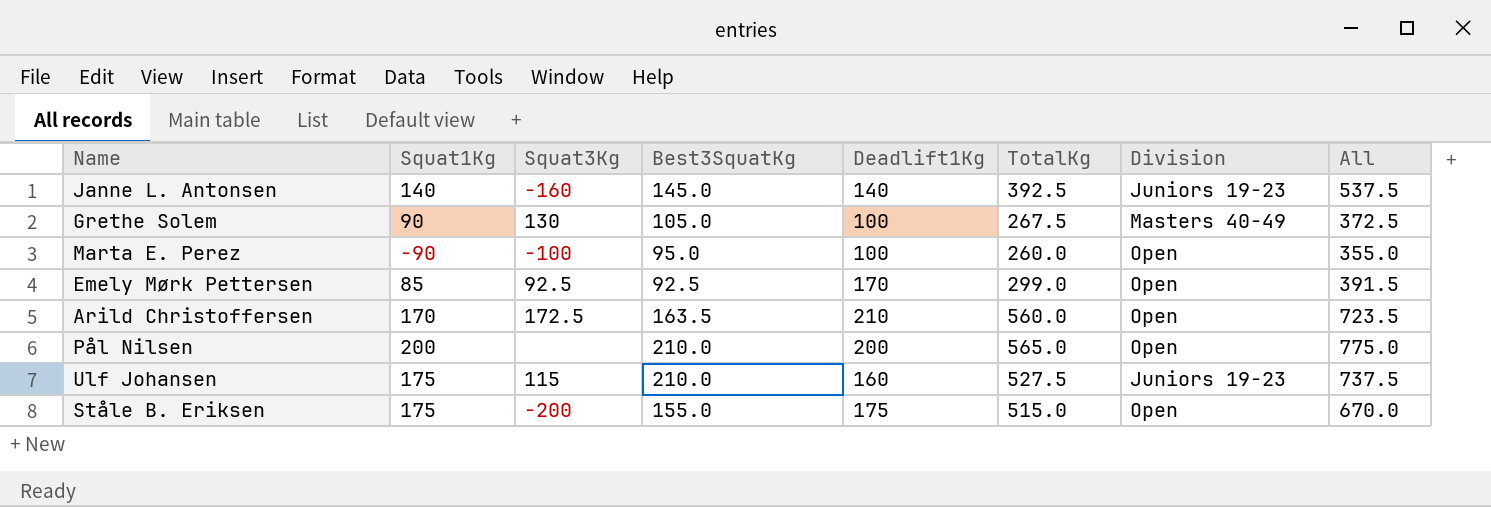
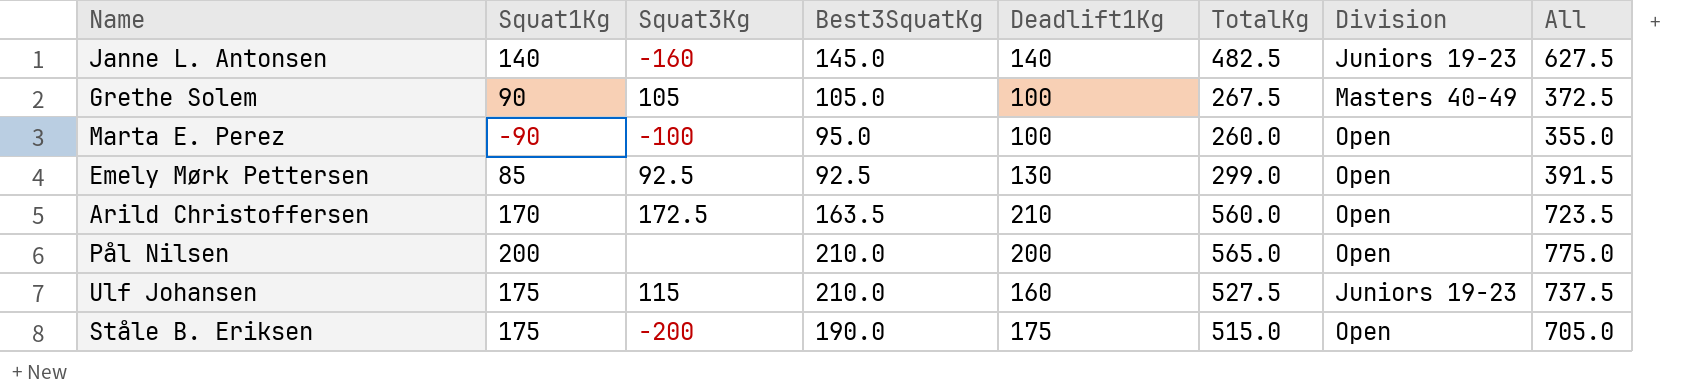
Janne L. Antonsen | TotalKg: 392.5 -> 482.5
Janne L. Antonsen | All: 537.5 -> 627.5
Grethe Solem | Squat3Kg: 130 -> 105
Emely Mørk Pettersen | Deadlift1Kg: 170 -> 130
Ståle B. Eriksen | Best3SquatKg: 155.0 -> 190.0
Ståle B. Eriksen | All: 670.0 -> 705.0

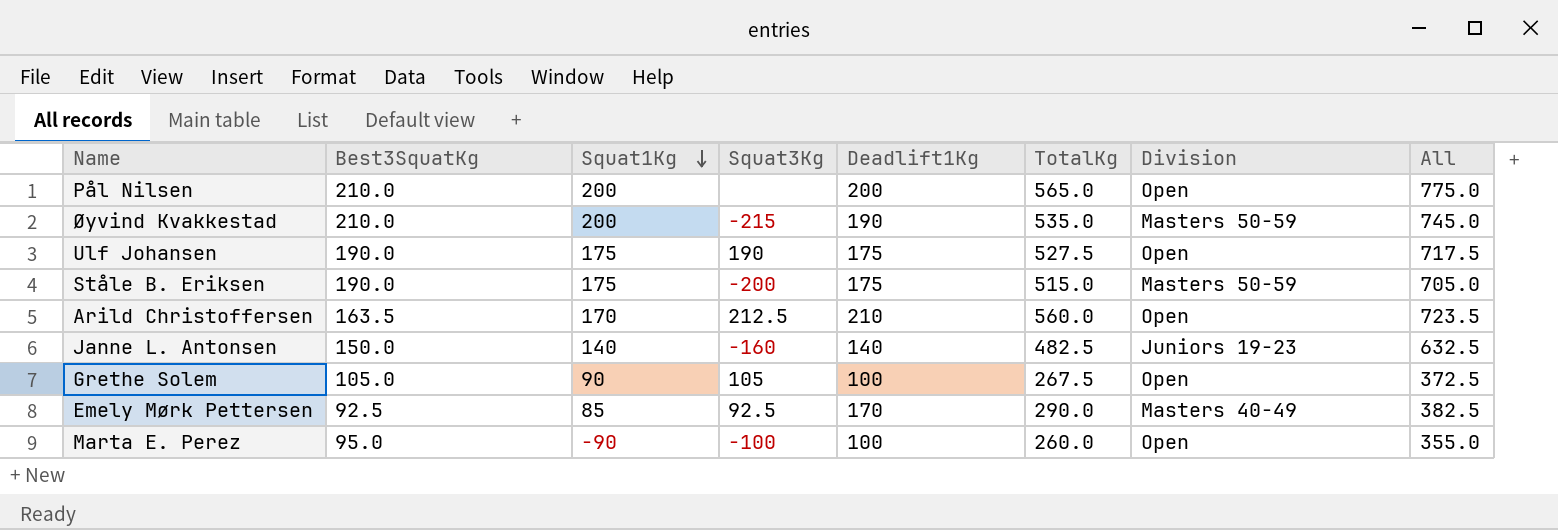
row order: none -> Squat1Kg descending
column Best3SquatKg | position: 4 -> 2
row Øyvind Kvakkestad: none -> 210.0 | 200 | -215 | 190 | 535.0 | Masters 50-59 | 745.0
Ulf Johansen | Best3SquatKg: 210.0 -> 190.0
Ulf Johansen | Squat3Kg: 115 -> 190
Ulf Johansen | Deadlift1Kg: 160 -> 175
Ulf Johansen | Division: Juniors 19-23 -> Open
Ulf Johansen | All: 737.5 -> 717.5
Ståle B. Eriksen | Division: Open -> Masters 50-59
Arild Christoffersen | Squat3Kg: 172.5 -> 212.5
Janne L. Antonsen | Best3SquatKg: 145.0 -> 150.0
Janne L. Antonsen | All: 627.5 -> 632.5
Grethe Solem | Division: Masters 40-49 -> Open
Emely Mørk Pettersen | Deadlift1Kg: 130 -> 170
Emely Mørk Pettersen | TotalKg: 299.0 -> 290.0
Emely Mørk Pettersen | Division: Open -> Masters 40-49
Emely Mørk Pettersen | All: 391.5 -> 382.5

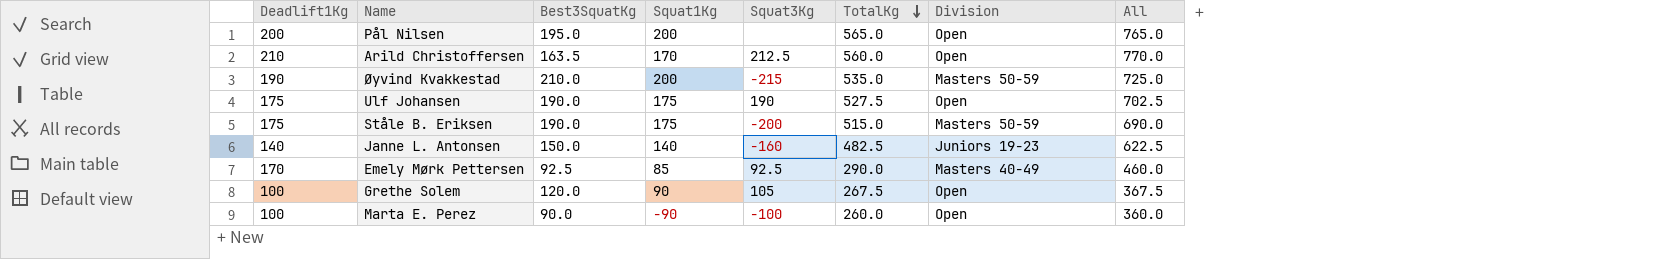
row order: Squat1Kg descending -> TotalKg descending
column Deadlift1Kg | position: 5 -> 1
column All | formula: [Best3SquatKg] + [TotalKg] -> [Deadlift1Kg] + [TotalKg]
Pål Nilsen | Best3SquatKg: 210.0 -> 195.0
Grethe Solem | Best3SquatKg: 105.0 -> 120.0
Marta E. Perez | Best3SquatKg: 95.0 -> 90.0

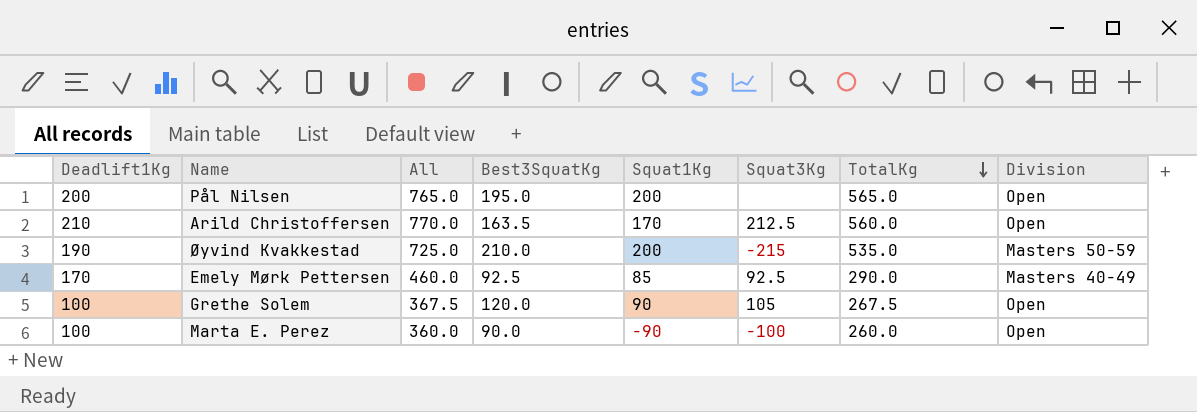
column All | position: 8 -> 3
row Ulf Johansen: 175 | 190.0 | 175 | 190 | 527.5 | Open | 702.5 -> none
row Ståle B. Eriksen: 175 | 190.0 | 175 | -200 | 515.0 | Masters 50-59 | 690.0 -> none
row Janne L. Antonsen: 140 | 150.0 | 140 | -160 | 482.5 | Juniors 19-23 | 622.5 -> none

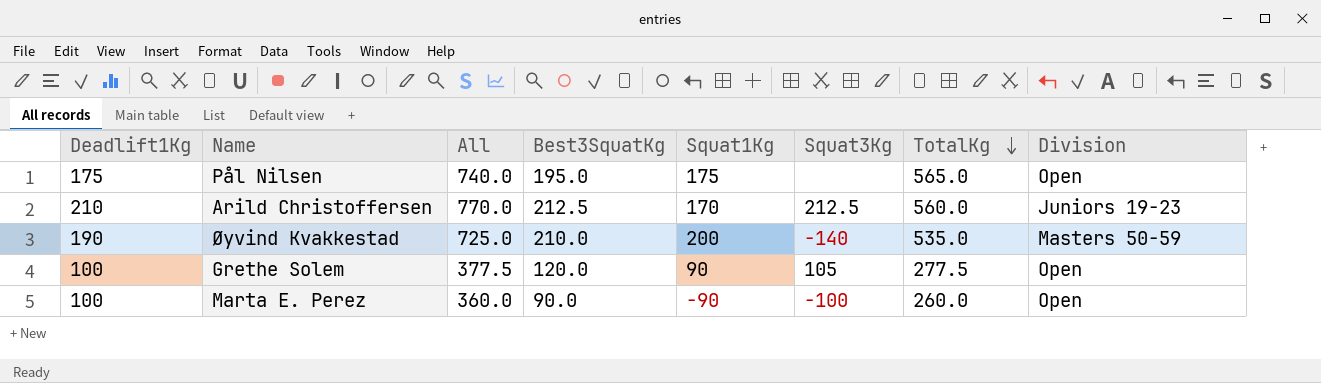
row Emely Mørk Pettersen: 170 | 460.0 | 92.5 | 85 | 92.5 | 290.0 | Masters 40-49 -> none
Pål Nilsen | Deadlift1Kg: 200 -> 175
Pål Nilsen | All: 765.0 -> 740.0
Pål Nilsen | Squat1Kg: 200 -> 175
Arild Christoffersen | Best3SquatKg: 163.5 -> 212.5
Arild Christoffersen | Division: Open -> Juniors 19-23
Øyvind Kvakkestad | Squat3Kg: -215 -> -140
Grethe Solem | All: 367.5 -> 377.5
Grethe Solem | TotalKg: 267.5 -> 277.5

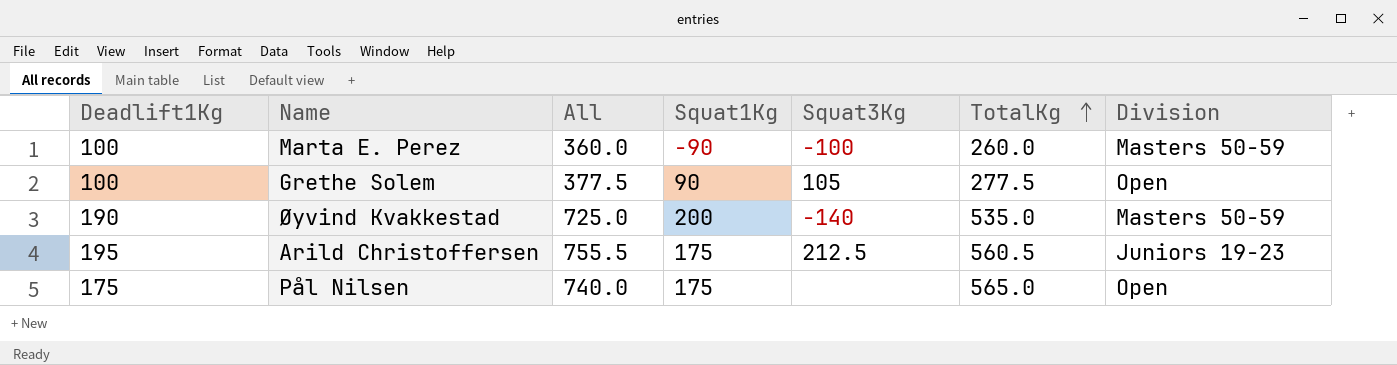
row order: TotalKg descending -> TotalKg ascending
column Best3SquatKg | position: 4 -> none
Marta E. Perez | Division: Open -> Masters 50-59
Arild Christoffersen | Deadlift1Kg: 210 -> 195
Arild Christoffersen | All: 770.0 -> 755.5
Arild Christoffersen | Squat1Kg: 170 -> 175
Arild Christoffersen | TotalKg: 560.0 -> 560.5

